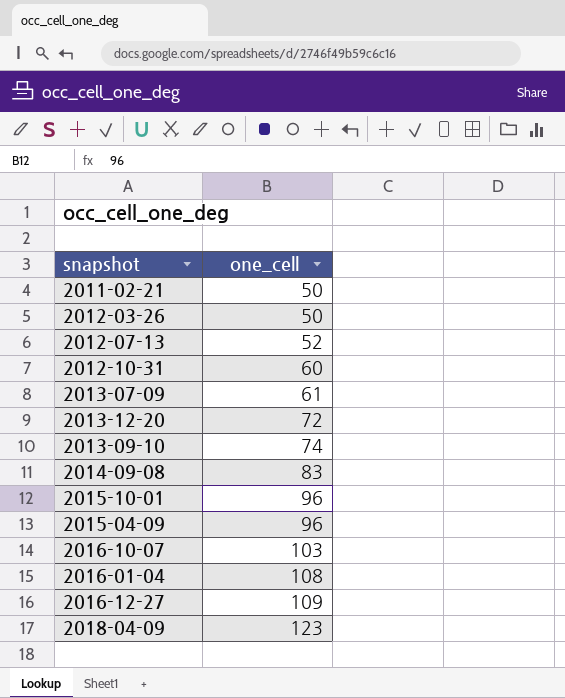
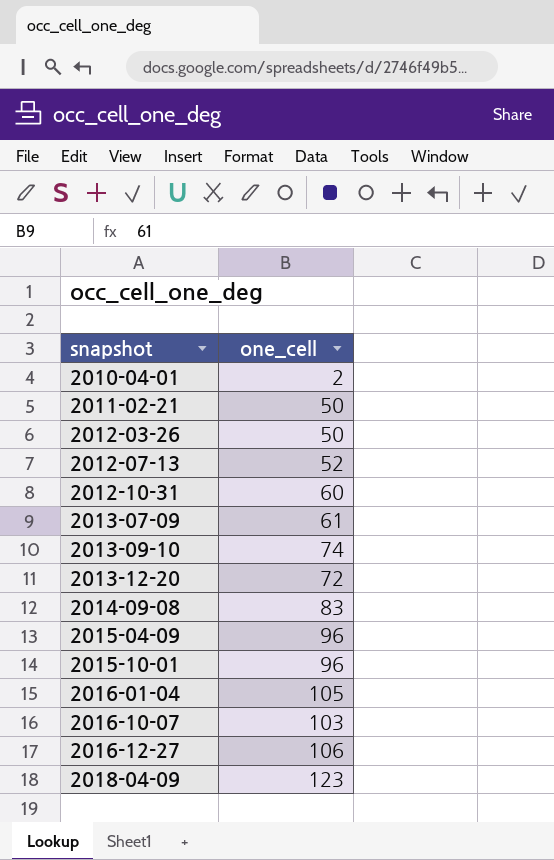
row order: one_cell ascending -> snapshot ascending
row 2010-04-01: none -> 2
2016-01-04 | one_cell: 108 -> 105
2016-12-27 | one_cell: 109 -> 106

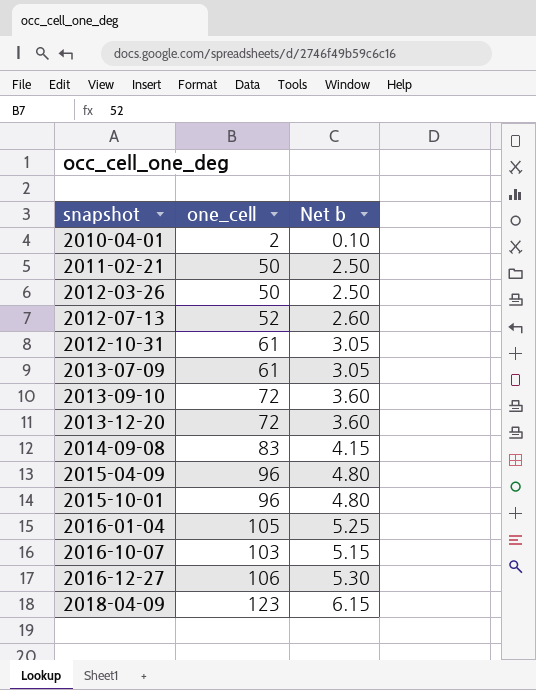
column Net b | formula: none -> [one_cell] * 0.05
2012-10-31 | one_cell: 60 -> 61
2013-09-10 | one_cell: 74 -> 72

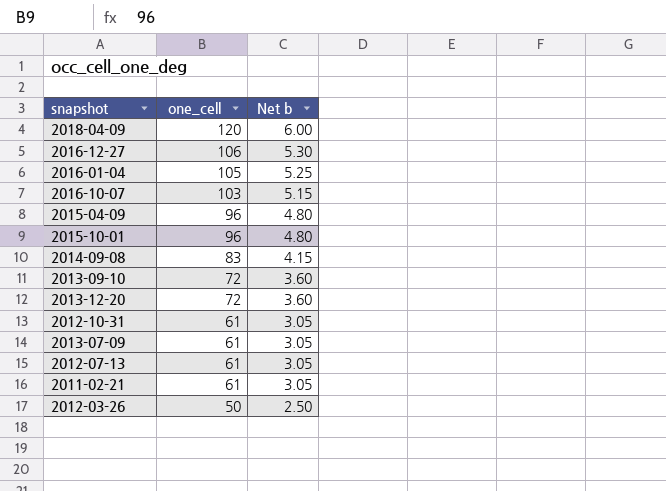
row order: snapshot ascending -> one_cell descending
row 2010-04-01: 2 | 0.10 -> none
2018-04-09 | one_cell: 123 -> 120
2018-04-09 | Net b: 6.15 -> 6.00
2012-07-13 | one_cell: 52 -> 61
2012-07-13 | Net b: 2.60 -> 3.05
2011-02-21 | one_cell: 50 -> 61
2011-02-21 | Net b: 2.50 -> 3.05

